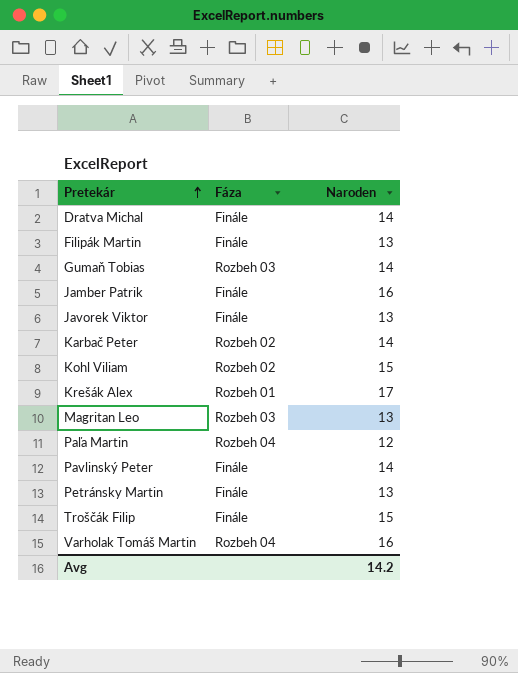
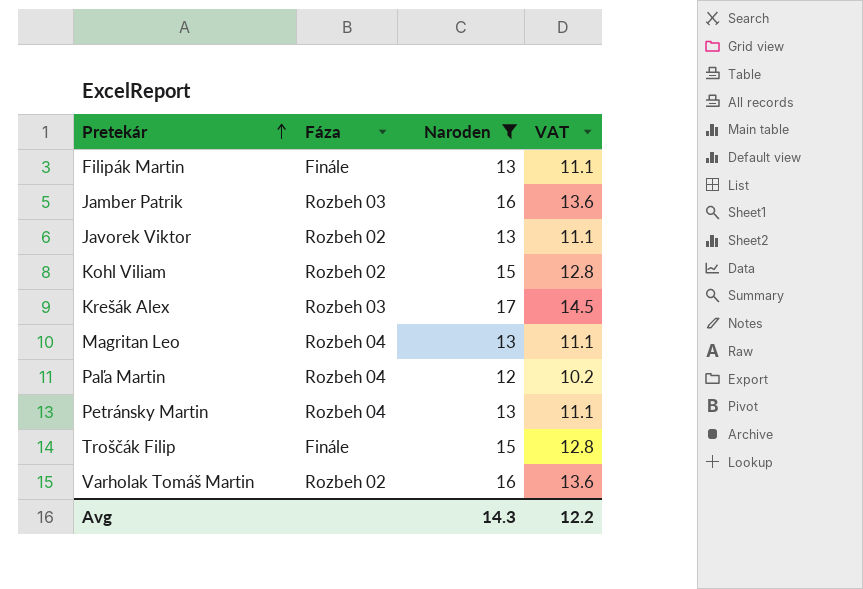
filter: none -> Naroden != 14
column VAT | formula: none -> [Naroden] * 0.85
Jamber Patrik | Fáza: Finále -> Rozbeh 03
Javorek Viktor | Fáza: Finále -> Rozbeh 02
Krešák Alex | Fáza: Rozbeh 01 -> Rozbeh 03
Magritan Leo | Fáza: Rozbeh 03 -> Rozbeh 04
Petránsky Martin | Fáza: Finále -> Rozbeh 04
Varholak Tomáš Martin | Fáza: Rozbeh 04 -> Rozbeh 02
Avg | Naroden: 14.2 -> 14.3

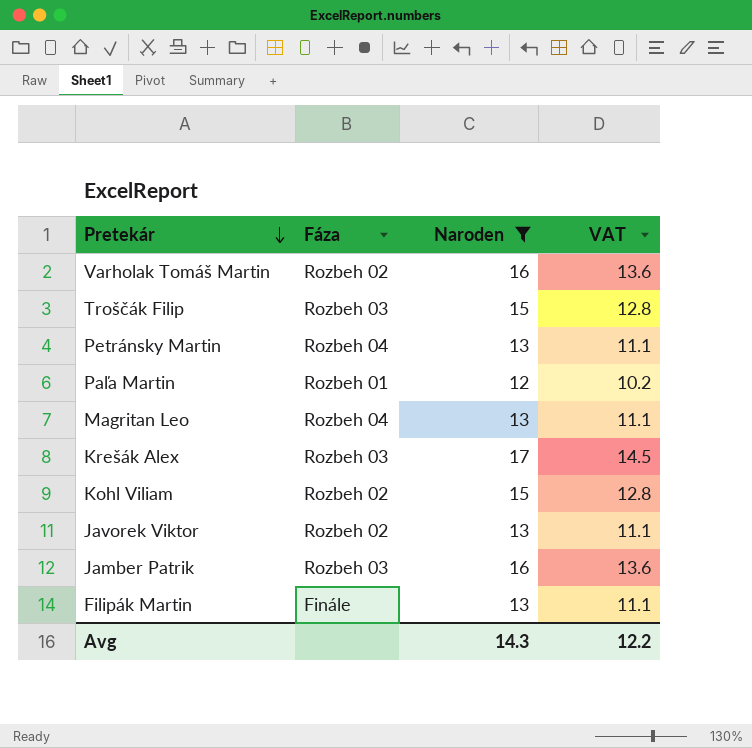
row order: Pretekár ascending -> Pretekár descending
Troščák Filip | Fáza: Finále -> Rozbeh 03
Paľa Martin | Fáza: Rozbeh 04 -> Rozbeh 01

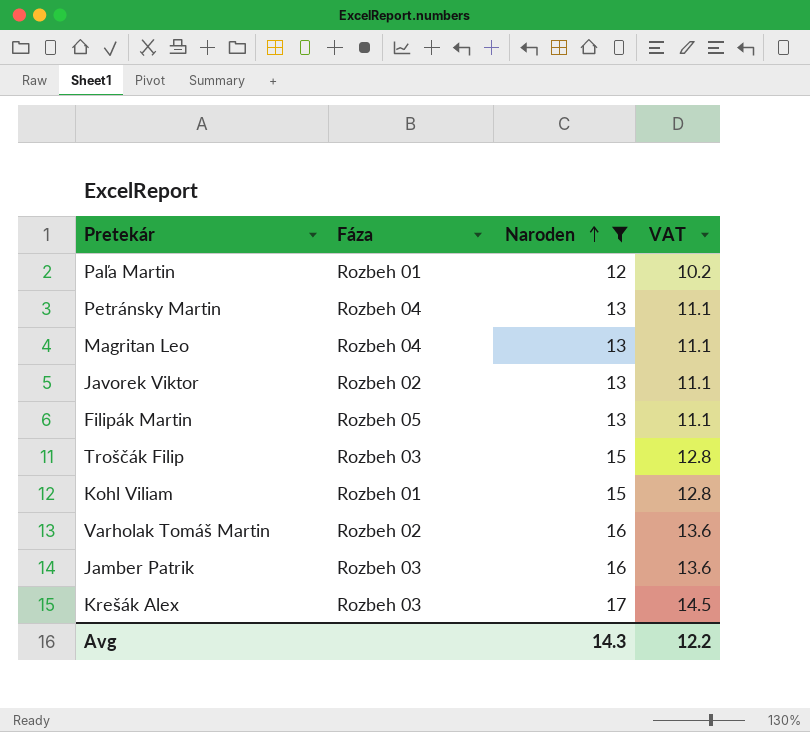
row order: Pretekár descending -> Naroden ascending
Filipák Martin | Fáza: Finále -> Rozbeh 05
Kohl Viliam | Fáza: Rozbeh 02 -> Rozbeh 01

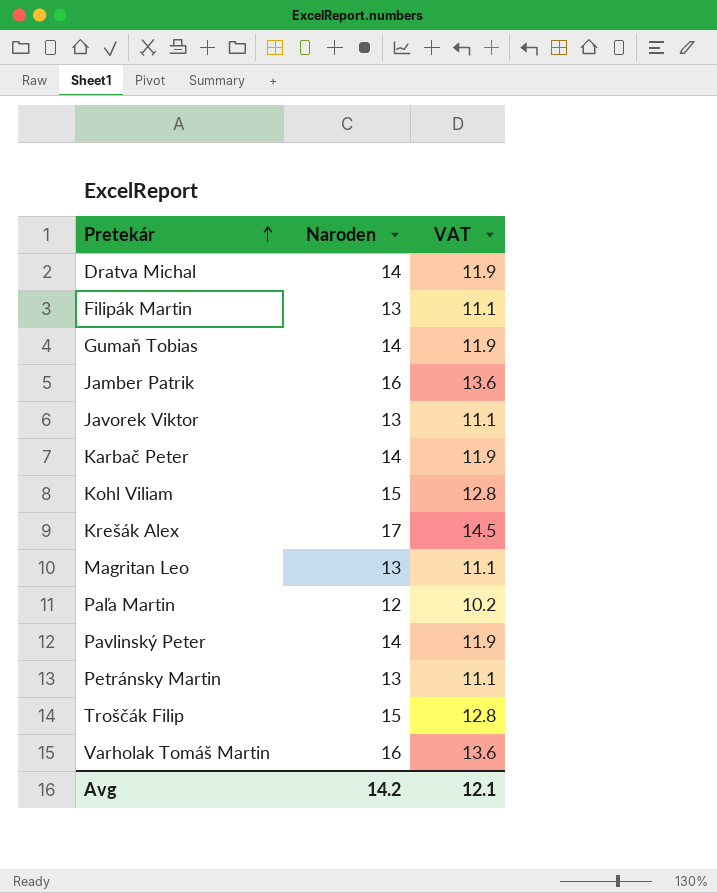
filter: Naroden != 14 -> none
row order: Naroden ascending -> Pretekár ascending
column Fáza | position: 2 -> none
Avg | Naroden: 14.3 -> 14.2
Avg | VAT: 12.2 -> 12.1

